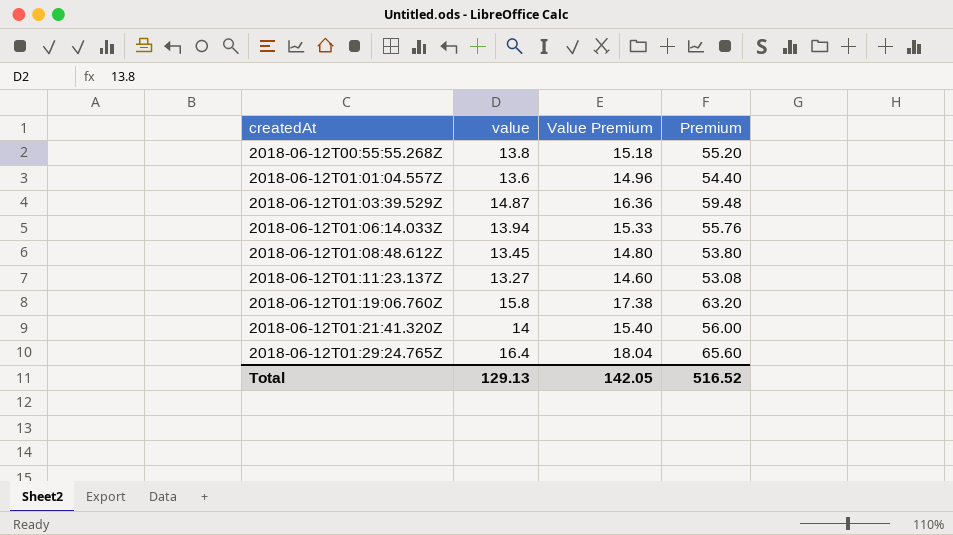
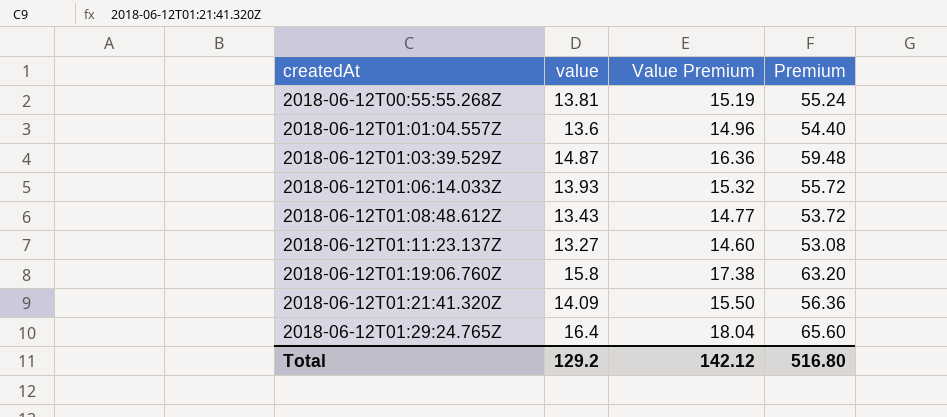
2018-06-12T00:55:55.268Z | value: 13.8 -> 13.81
2018-06-12T00:55:55.268Z | Value Premium: 15.18 -> 15.19
2018-06-12T00:55:55.268Z | Premium: 55.20 -> 55.24
2018-06-12T01:06:14.033Z | value: 13.94 -> 13.93
2018-06-12T01:06:14.033Z | Value Premium: 15.33 -> 15.32
2018-06-12T01:06:14.033Z | Premium: 55.76 -> 55.72
2018-06-12T01:08:48.612Z | value: 13.45 -> 13.43
2018-06-12T01:08:48.612Z | Value Premium: 14.80 -> 14.77
2018-06-12T01:08:48.612Z | Premium: 53.80 -> 53.72
2018-06-12T01:21:41.320Z | value: 14 -> 14.09
2018-06-12T01:21:41.320Z | Value Premium: 15.40 -> 15.50
2018-06-12T01:21:41.320Z | Premium: 56.00 -> 56.36
Total | value: 129.13 -> 129.2
Total | Value Premium: 142.05 -> 142.12
Total | Premium: 516.52 -> 516.80

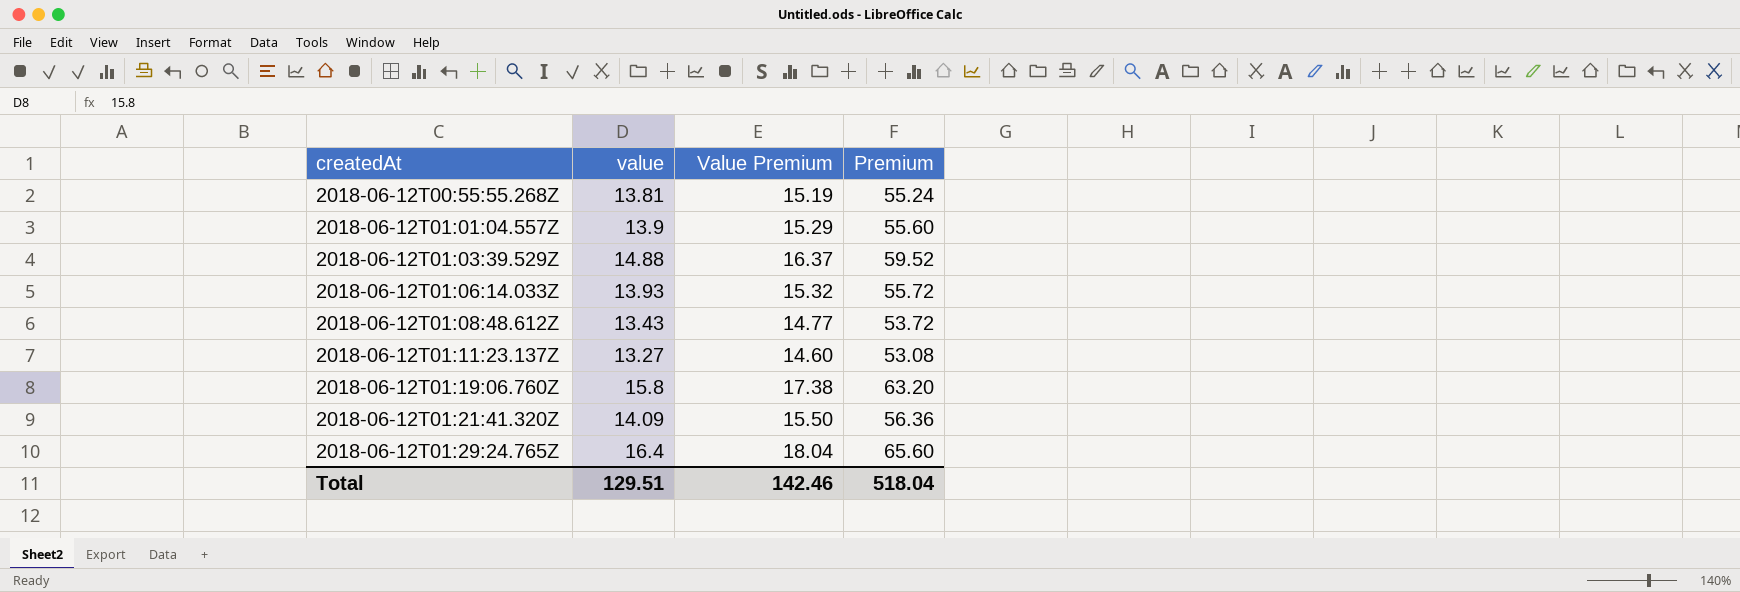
2018-06-12T01:01:04.557Z | value: 13.6 -> 13.9
2018-06-12T01:01:04.557Z | Value Premium: 14.96 -> 15.29
2018-06-12T01:01:04.557Z | Premium: 54.40 -> 55.60
2018-06-12T01:03:39.529Z | value: 14.87 -> 14.88
2018-06-12T01:03:39.529Z | Value Premium: 16.36 -> 16.37
2018-06-12T01:03:39.529Z | Premium: 59.48 -> 59.52
Total | value: 129.2 -> 129.51
Total | Value Premium: 142.12 -> 142.46
Total | Premium: 516.80 -> 518.04

